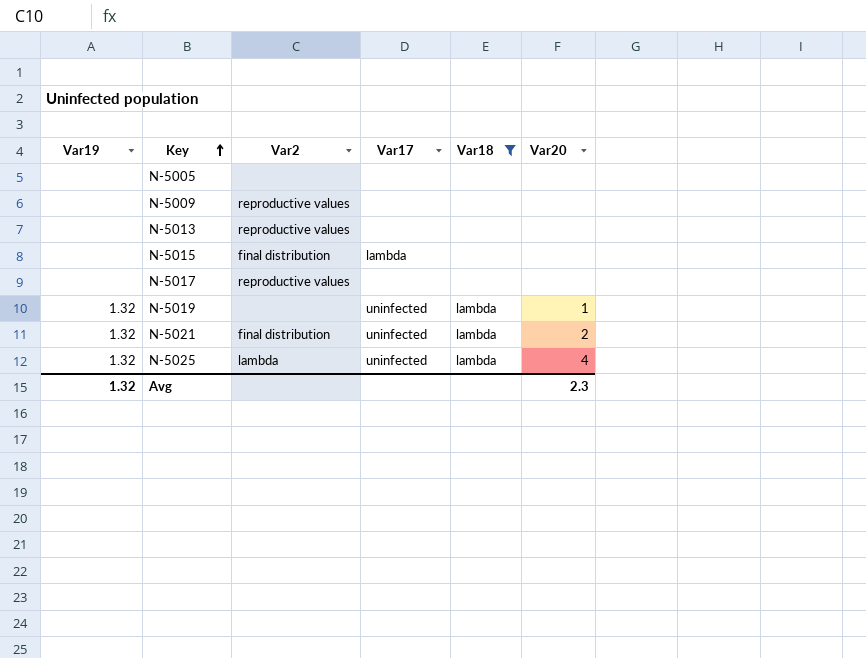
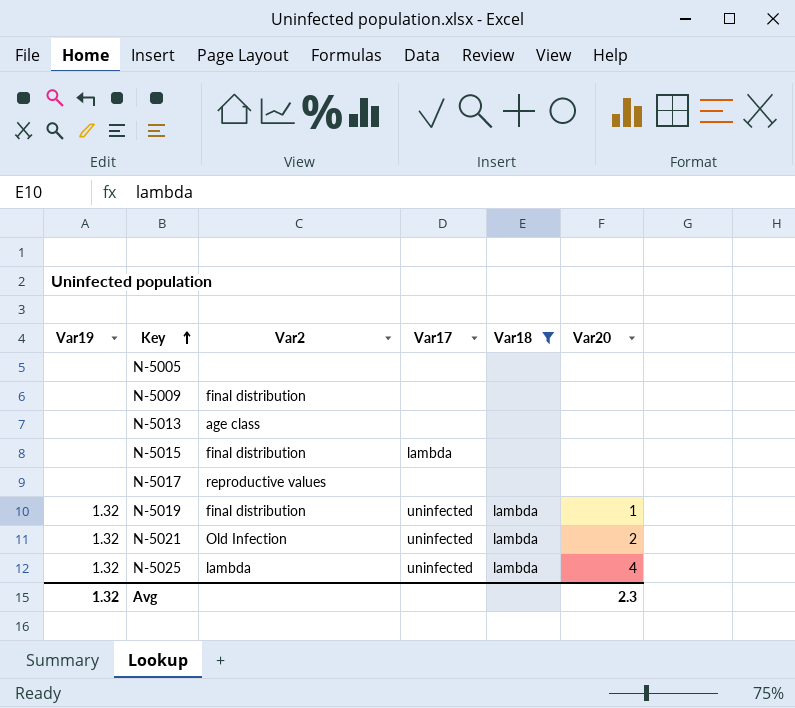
N-5009 | Var2: reproductive values -> final distribution
N-5013 | Var2: reproductive values -> age class
N-5019 | Var2: none -> final distribution
N-5021 | Var2: final distribution -> Old Infection

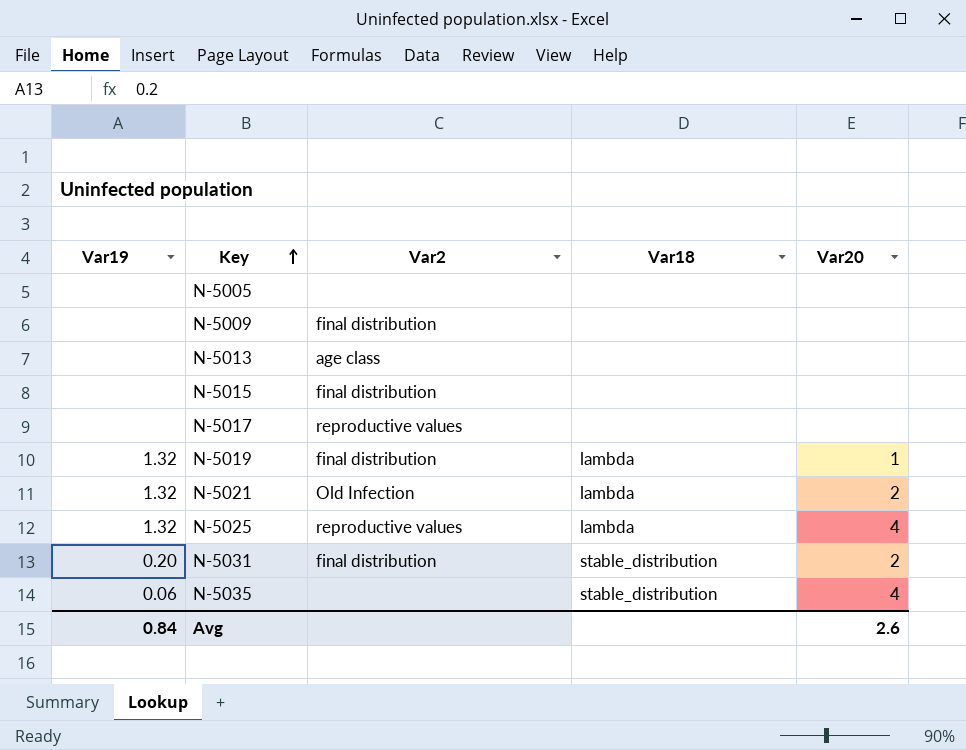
filter: Var18 != stable_distribution -> none
column Var17 | position: 4 -> none
N-5025 | Var2: lambda -> reproductive values
Avg | Var19: 1.32 -> 0.84
Avg | Var20: 2.3 -> 2.6

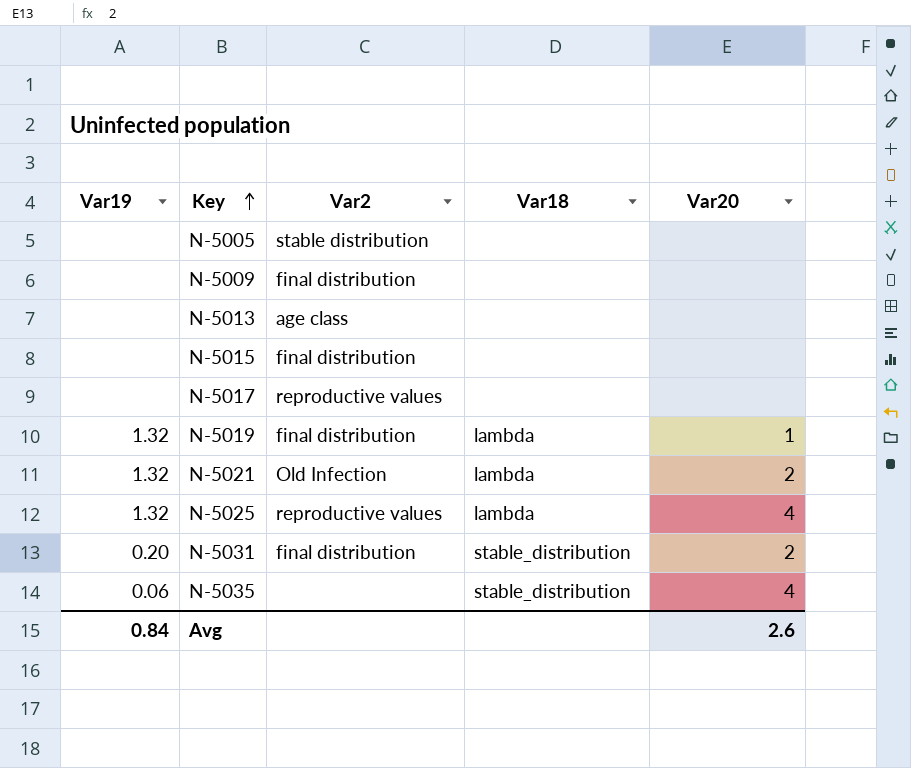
N-5005 | Var2: none -> stable distribution

